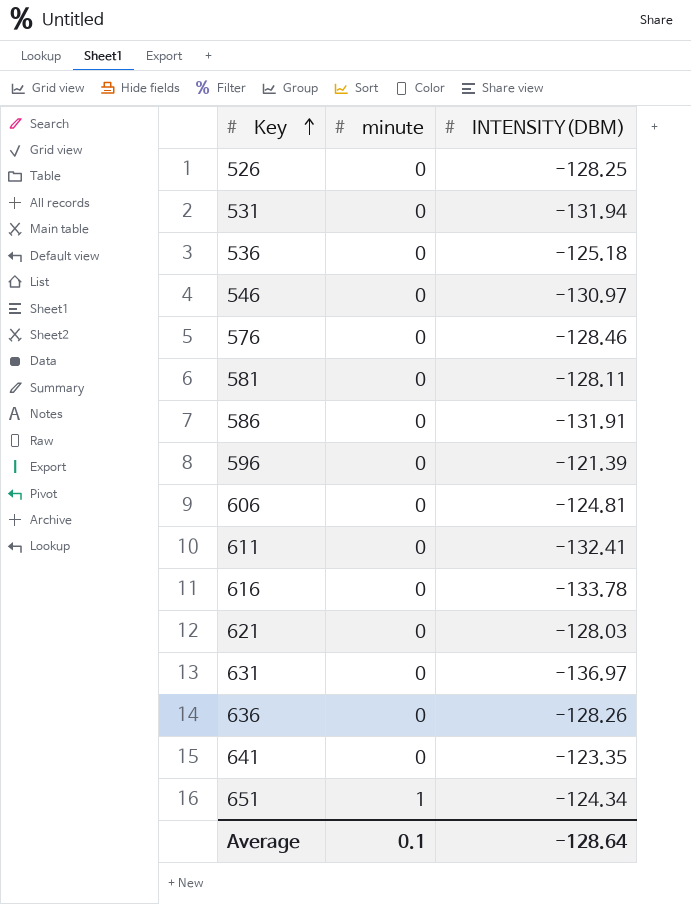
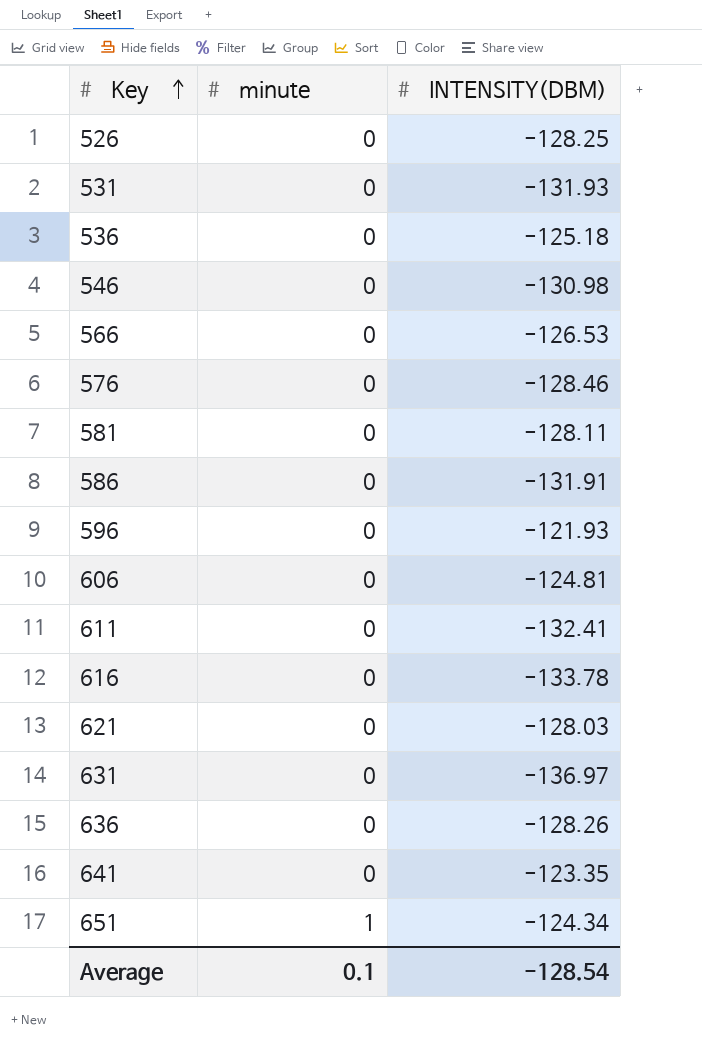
531 | INTENSITY(DBM): -131.94 -> -131.93
546 | INTENSITY(DBM): -130.97 -> -130.98
row 566: none -> 0 | -126.53
596 | INTENSITY(DBM): -121.39 -> -121.93
Average | INTENSITY(DBM): -128.64 -> -128.54

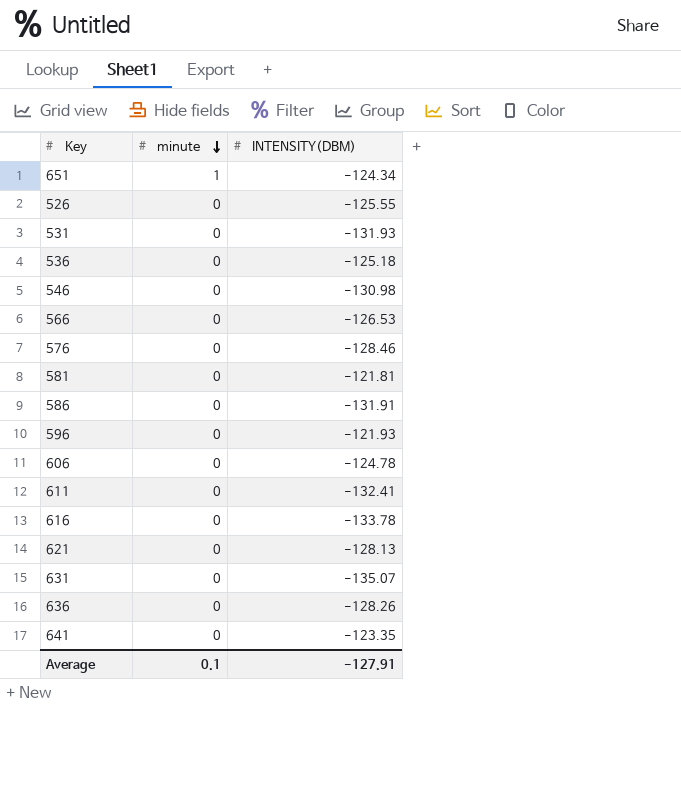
row order: Key ascending -> minute descending
526 | INTENSITY(DBM): -128.25 -> -125.55
581 | INTENSITY(DBM): -128.11 -> -121.81
606 | INTENSITY(DBM): -124.81 -> -124.78
621 | INTENSITY(DBM): -128.03 -> -128.13
631 | INTENSITY(DBM): -136.97 -> -135.07
Average | INTENSITY(DBM): -128.54 -> -127.91

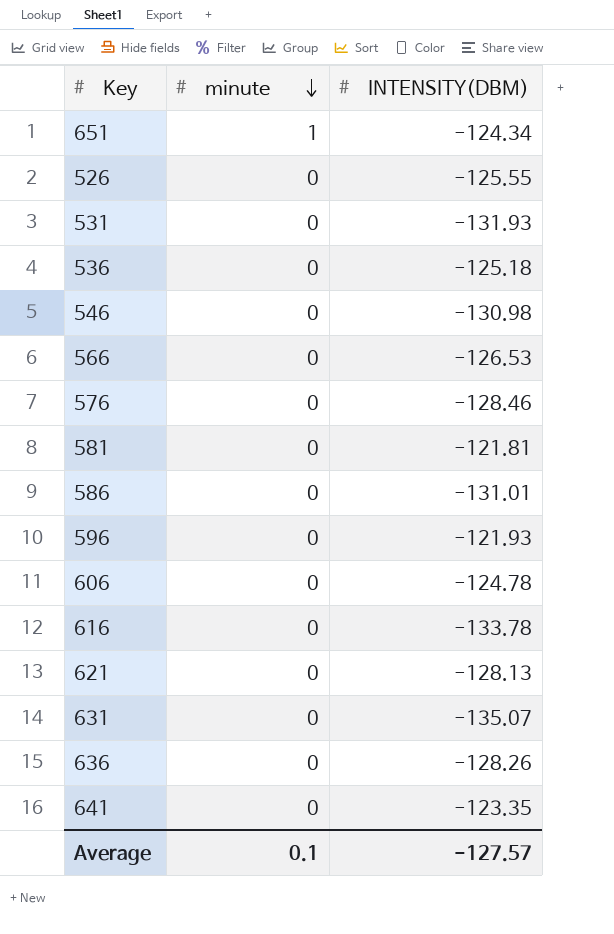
row 611: 0 | -132.41 -> none
586 | INTENSITY(DBM): -131.91 -> -131.01
Average | INTENSITY(DBM): -127.91 -> -127.57

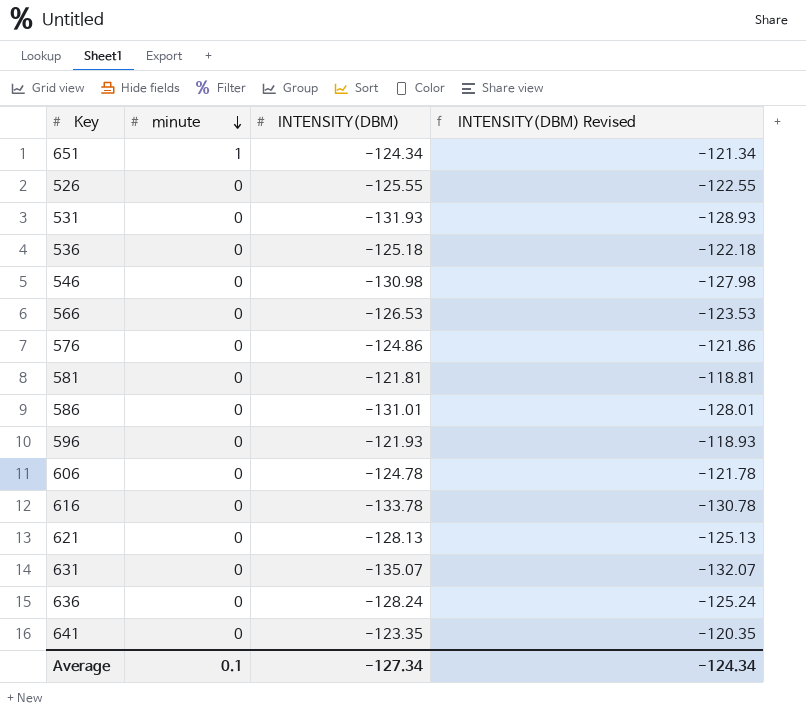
column INTENSITY(DBM) Revised | formula: none -> [INTENSITY(DBM)] + 3
576 | INTENSITY(DBM): -128.46 -> -124.86
636 | INTENSITY(DBM): -128.26 -> -128.24
Average | INTENSITY(DBM): -127.57 -> -127.34

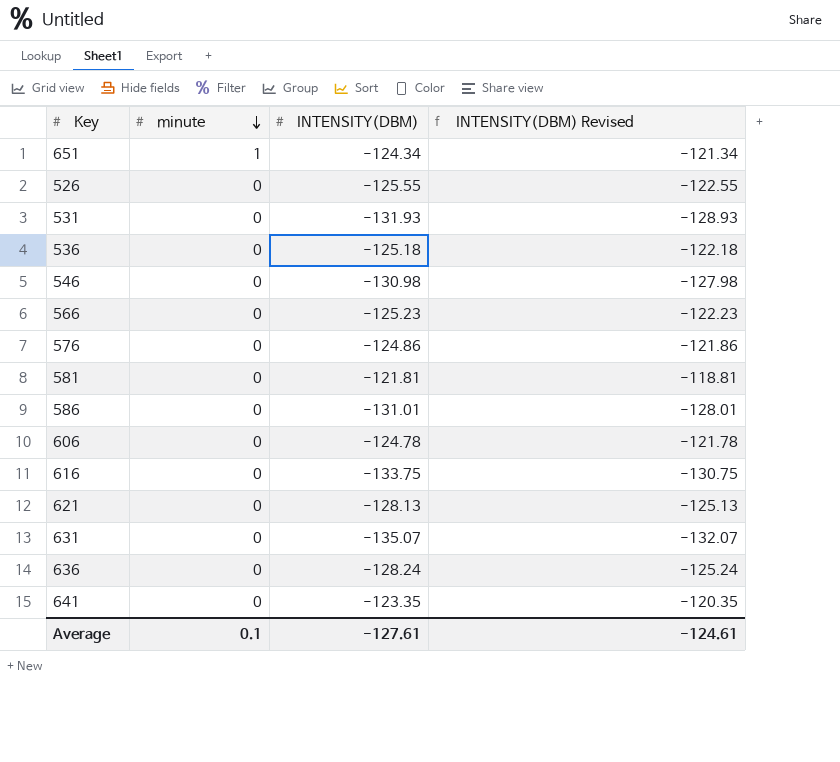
row 596: 0 | -121.93 | -118.93 -> none
566 | INTENSITY(DBM): -126.53 -> -125.23
566 | INTENSITY(DBM) Revised: -123.53 -> -122.23
616 | INTENSITY(DBM): -133.78 -> -133.75
616 | INTENSITY(DBM) Revised: -130.78 -> -130.75
Average | INTENSITY(DBM): -127.34 -> -127.61
Average | INTENSITY(DBM) Revised: -124.34 -> -124.61

